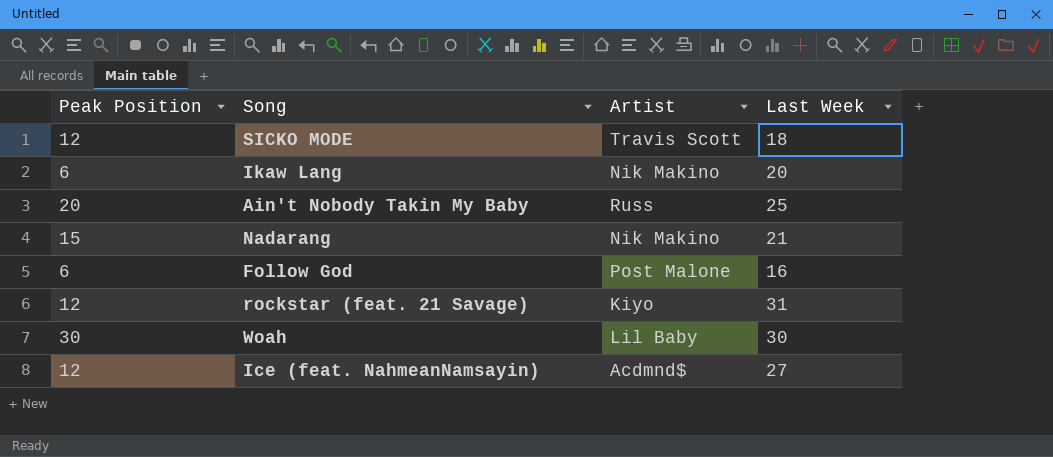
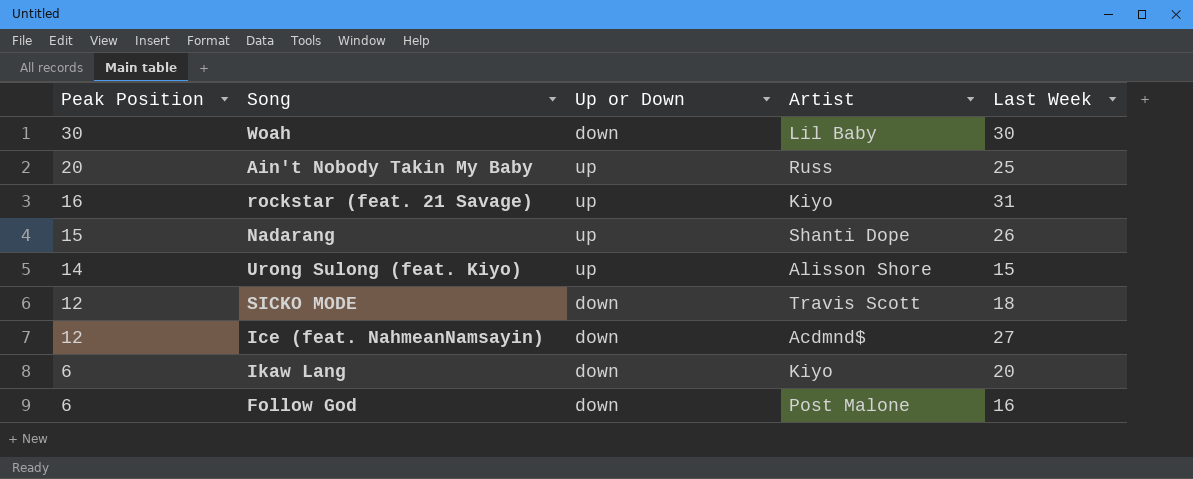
row order: none -> Peak Position descending
column Up or Down | position: none -> 3
rockstar (feat. 21 Savage) | Peak Position: 12 -> 16
Nadarang | Artist: Nik Makino -> Shanti Dope
Nadarang | Last Week: 21 -> 26
row Urong Sulong (feat. Kiyo): none -> 14 | up | Alisson Shore | 15
Ikaw Lang | Artist: Nik Makino -> Kiyo

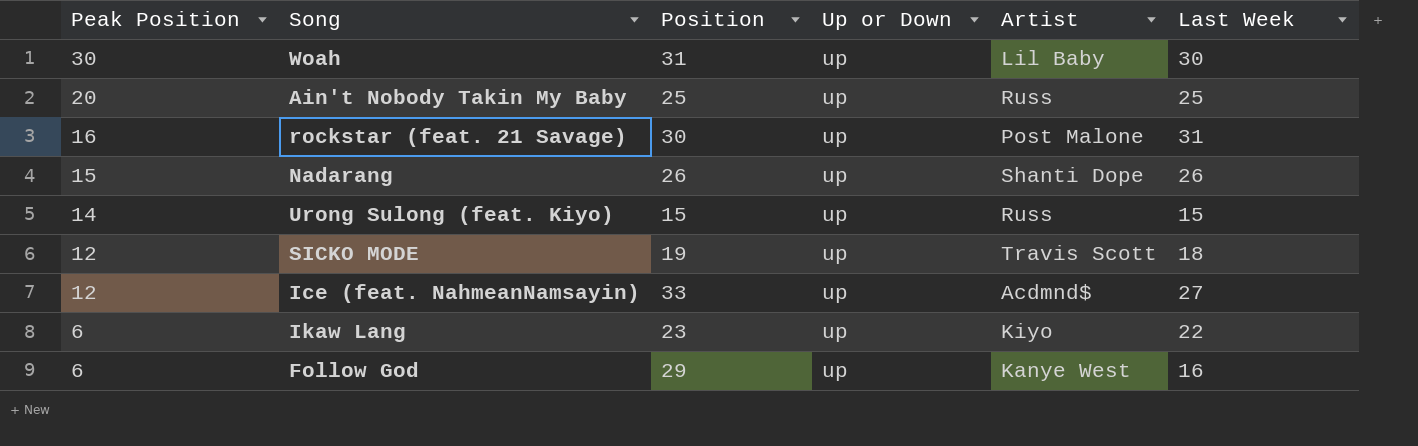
column Position | position: none -> 3
Woah | Up or Down: down -> up
rockstar (feat. 21 Savage) | Artist: Kiyo -> Post Malone
Urong Sulong (feat. Kiyo) | Artist: Alisson Shore -> Russ
SICKO MODE | Up or Down: down -> up
Ice (feat. NahmeanNamsayin) | Up or Down: down -> up
Ikaw Lang | Up or Down: down -> up
Ikaw Lang | Last Week: 20 -> 22
Follow God | Up or Down: down -> up
Follow God | Artist: Post Malone -> Kanye West

